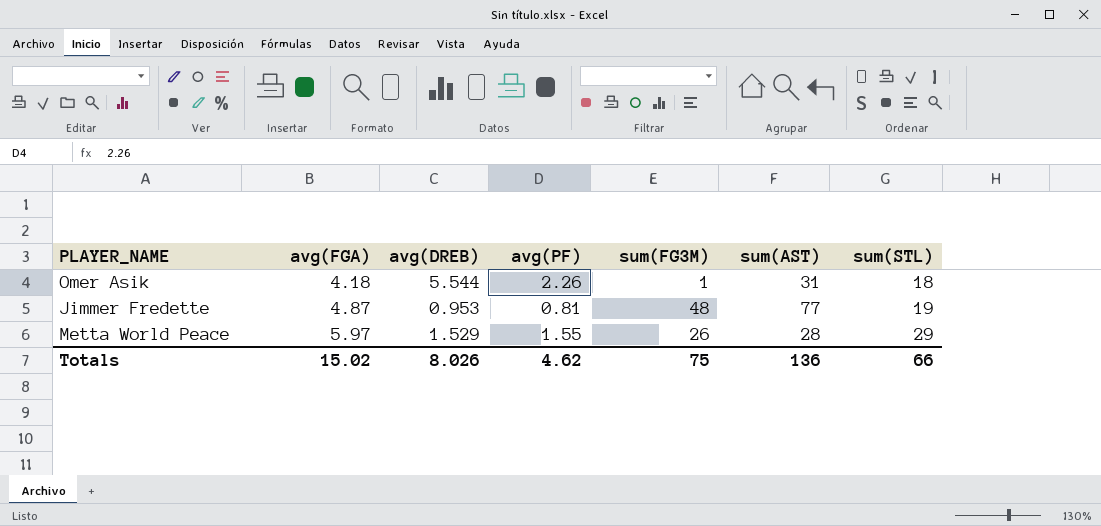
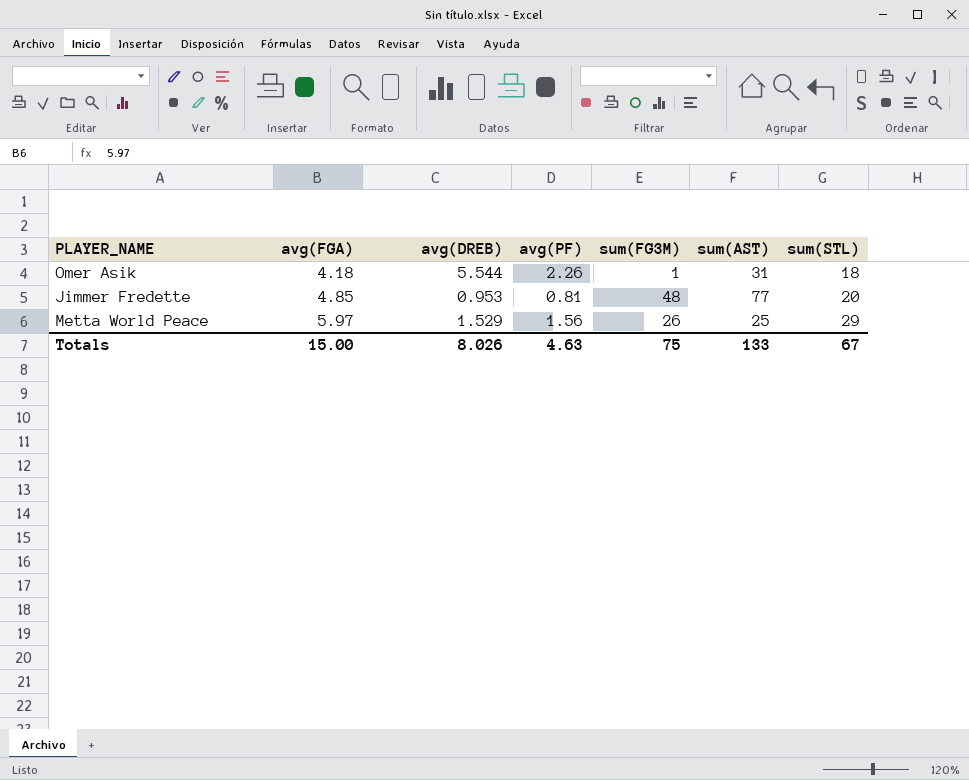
Jimmer Fredette | avg(FGA): 4.87 -> 4.85
Jimmer Fredette | sum(STL): 19 -> 20
Metta World Peace | avg(PF): 1.55 -> 1.56
Metta World Peace | sum(AST): 28 -> 25
Totals | avg(FGA): 15.02 -> 15.00
Totals | avg(PF): 4.62 -> 4.63
Totals | sum(AST): 136 -> 133
Totals | sum(STL): 66 -> 67

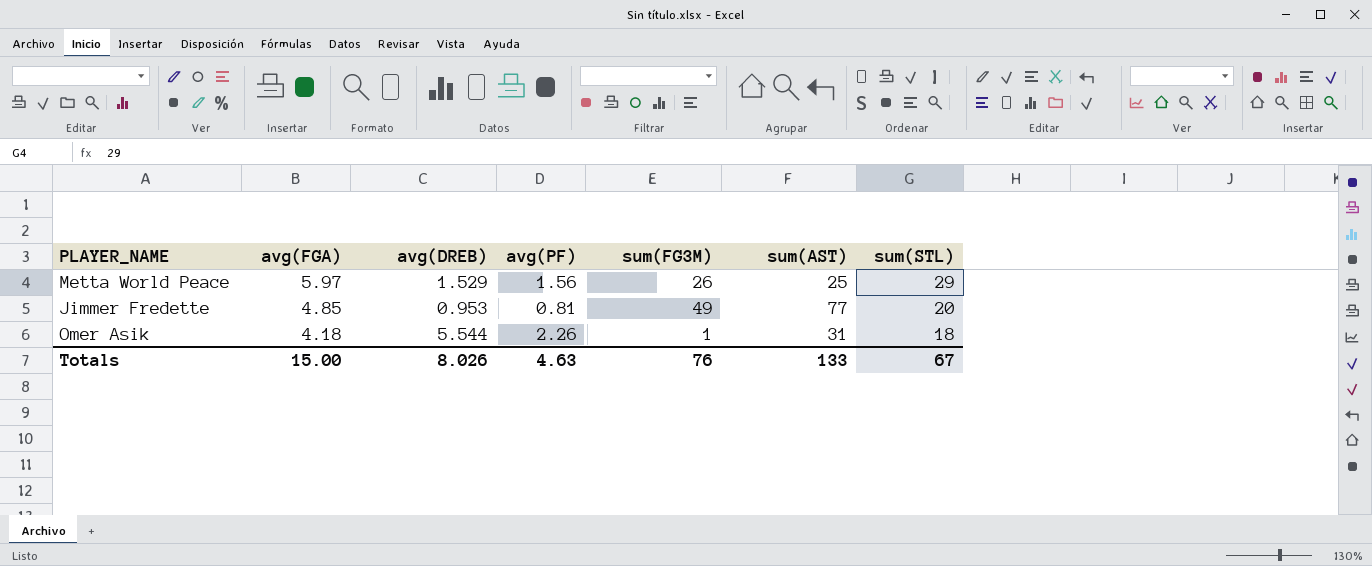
row order: avg(FGA) ascending -> avg(FGA) descending
Jimmer Fredette | sum(FG3M): 48 -> 49
Totals | sum(FG3M): 75 -> 76

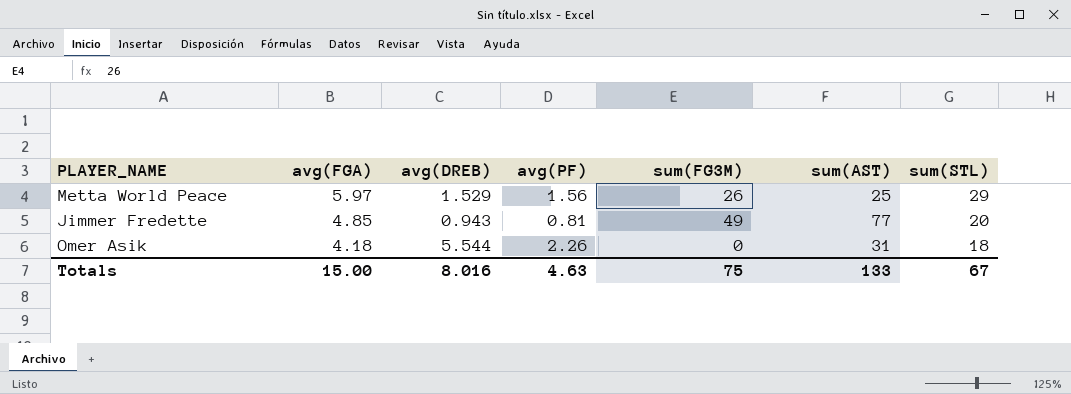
Jimmer Fredette | avg(DREB): 0.953 -> 0.943
Omer Asik | sum(FG3M): 1 -> 0
Totals | avg(DREB): 8.026 -> 8.016
Totals | sum(FG3M): 76 -> 75

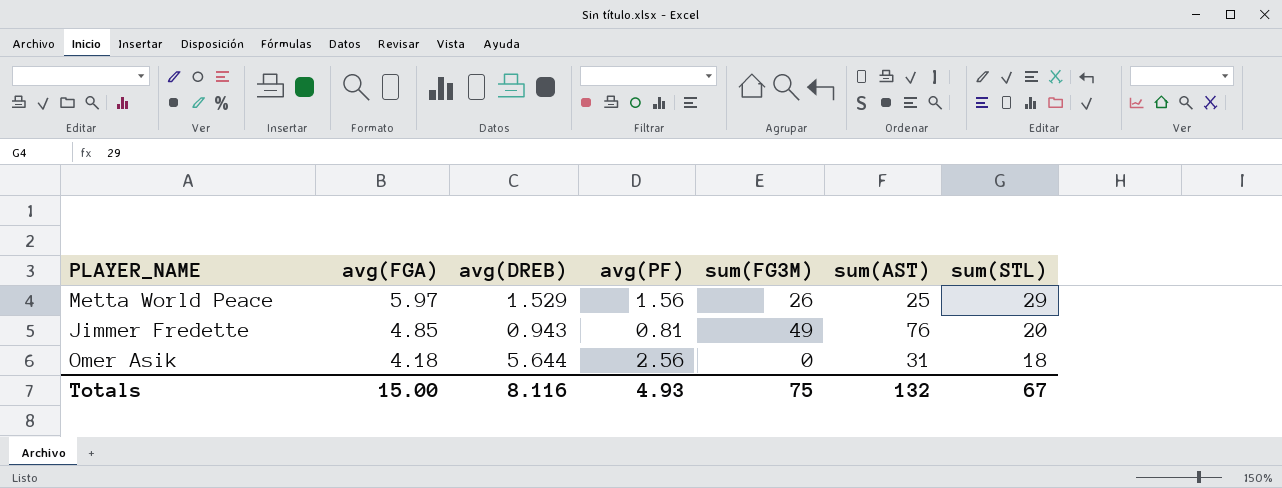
Jimmer Fredette | sum(AST): 77 -> 76
Omer Asik | avg(DREB): 5.544 -> 5.644
Omer Asik | avg(PF): 2.26 -> 2.56
Totals | avg(DREB): 8.016 -> 8.116
Totals | avg(PF): 4.63 -> 4.93
Totals | sum(AST): 133 -> 132

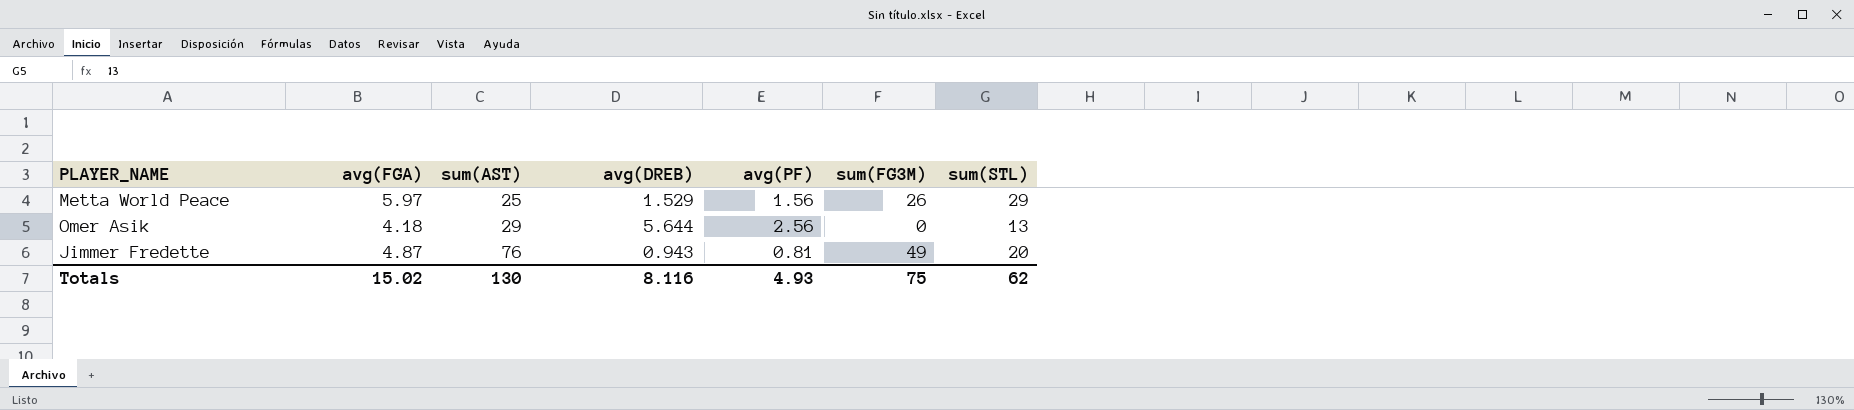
row order: avg(FGA) descending -> sum(AST) ascending
column sum(AST) | position: 6 -> 3
Omer Asik | sum(AST): 31 -> 29
Omer Asik | sum(STL): 18 -> 13
Jimmer Fredette | avg(FGA): 4.85 -> 4.87
Totals | avg(FGA): 15.00 -> 15.02
Totals | sum(AST): 132 -> 130
Totals | sum(STL): 67 -> 62

